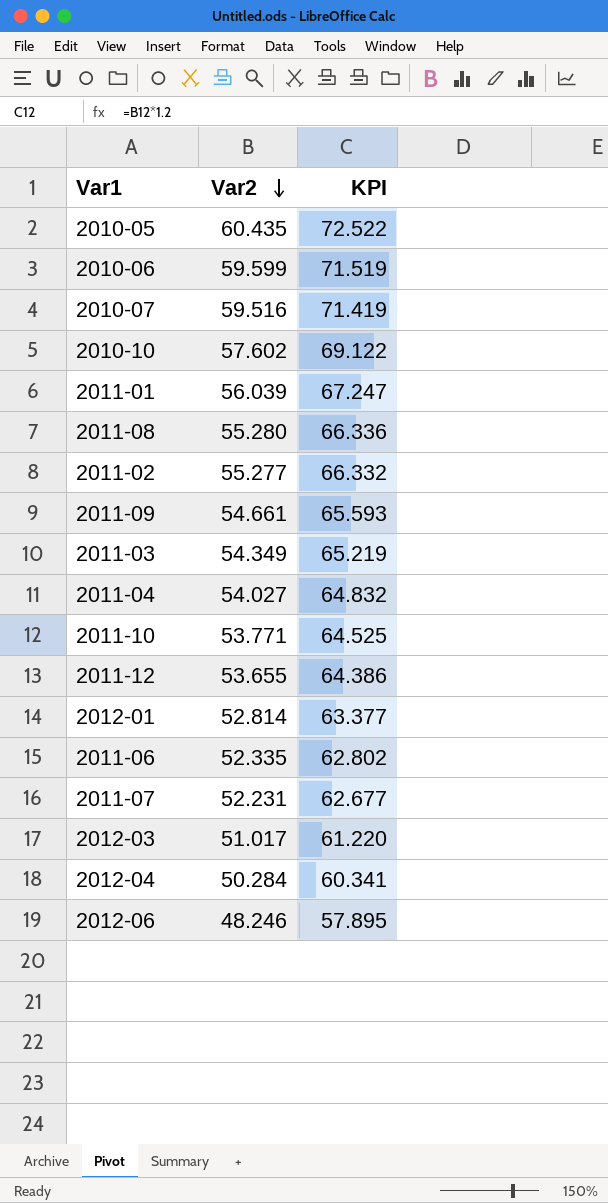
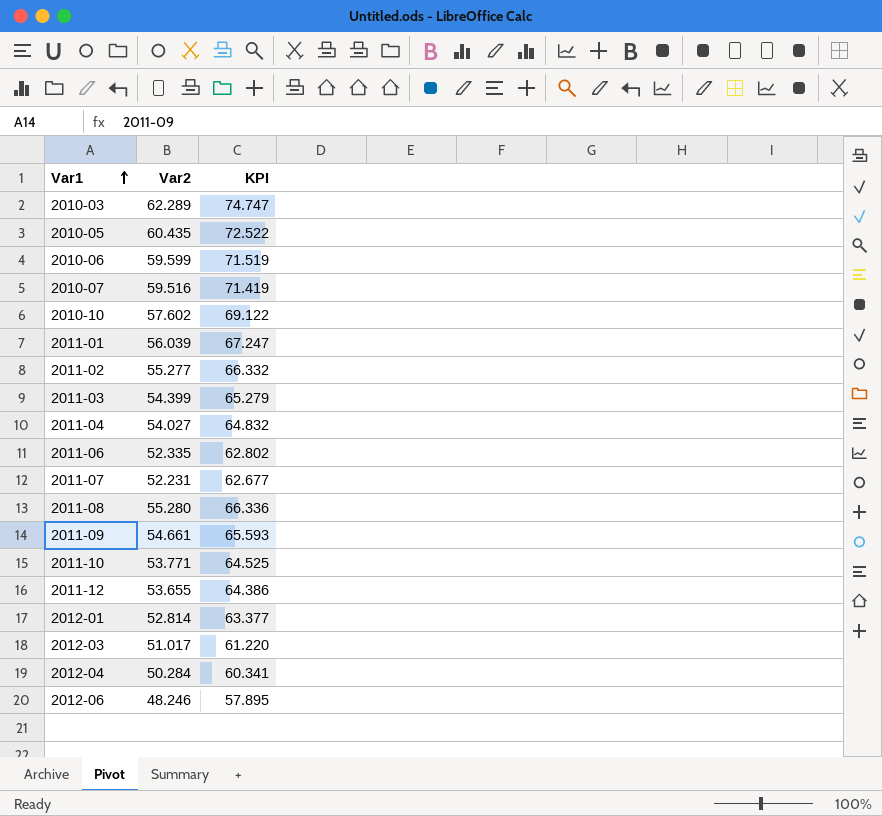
row order: Var2 descending -> Var1 ascending
row 2010-03: none -> 62.289 | 74.747
2011-03 | Var2: 54.349 -> 54.399
2011-03 | KPI: 65.219 -> 65.279

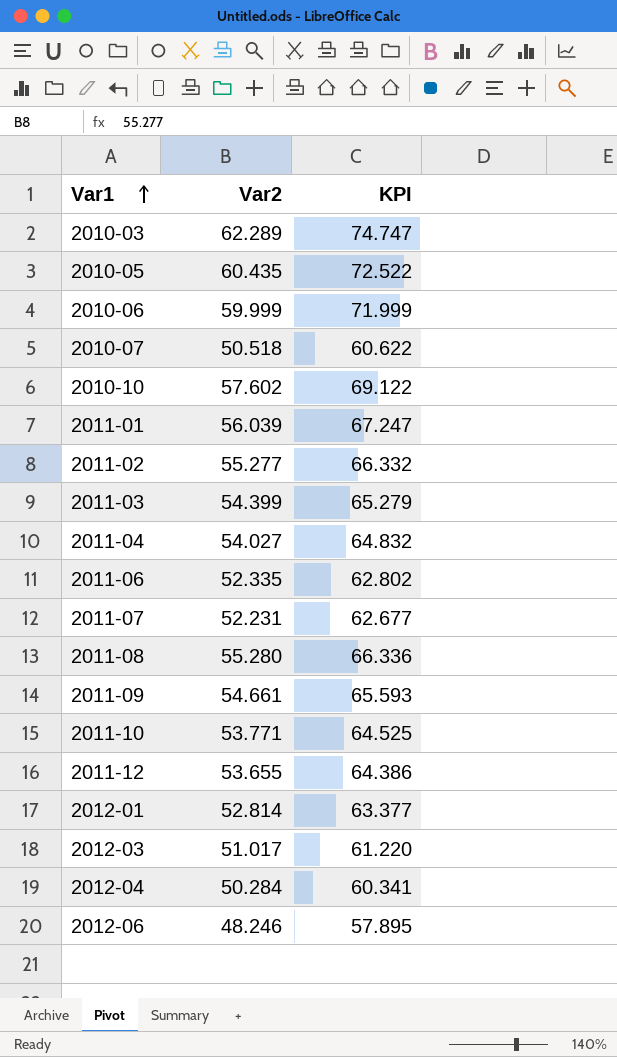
2010-06 | Var2: 59.599 -> 59.999
2010-06 | KPI: 71.519 -> 71.999
2010-07 | Var2: 59.516 -> 50.518
2010-07 | KPI: 71.419 -> 60.622

